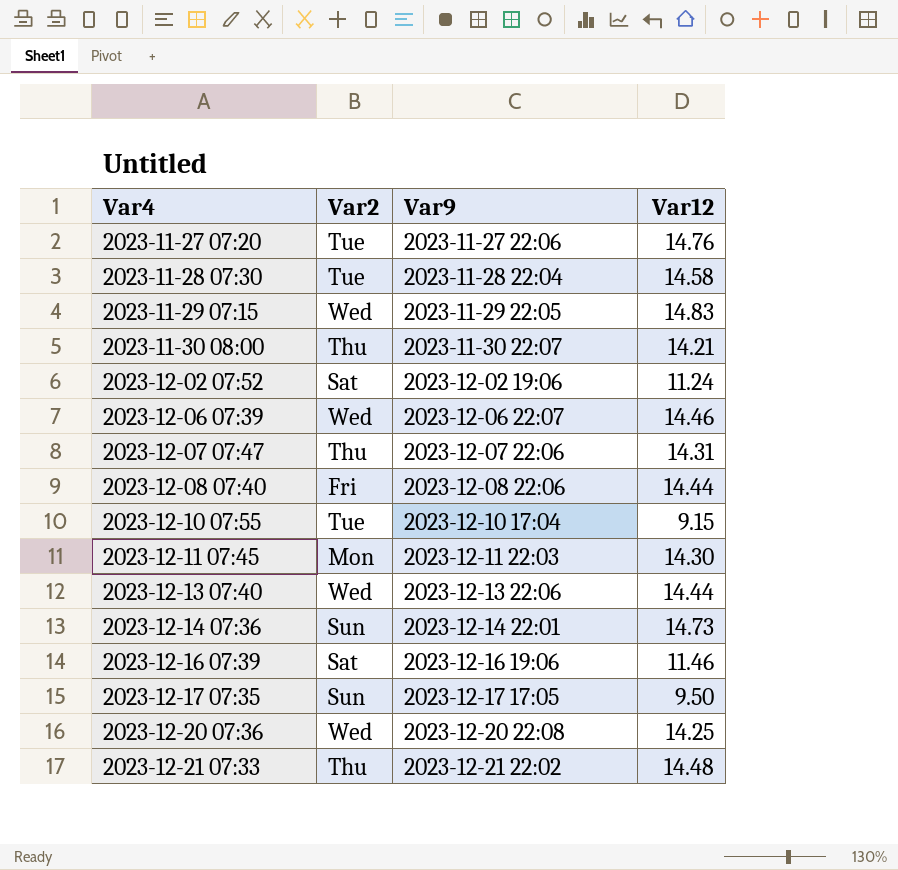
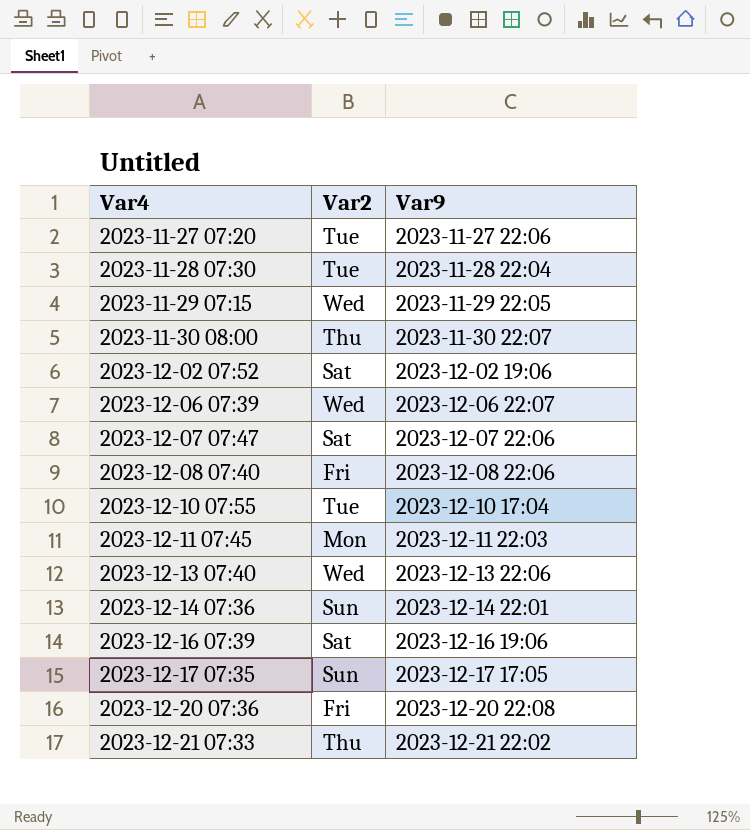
column Var12 | position: 4 -> none
2023-12-07 07:47 | Var2: Thu -> Sat
2023-12-20 07:36 | Var2: Wed -> Fri

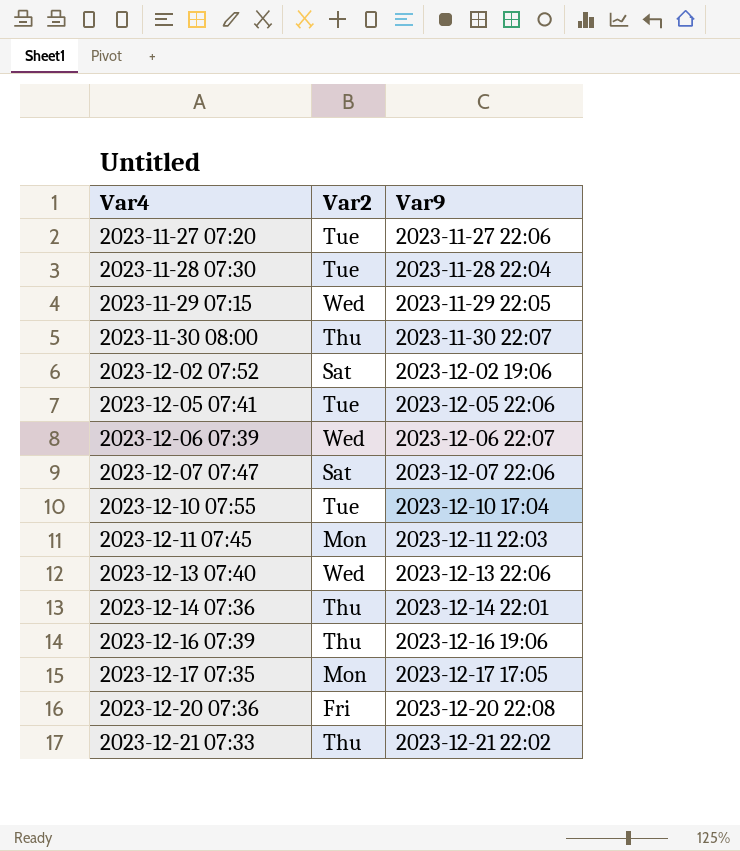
row 2023-12-08 07:40: Fri | 2023-12-08 22:06 -> none
row 2023-12-05 07:41: none -> Tue | 2023-12-05 22:06
2023-12-14 07:36 | Var2: Sun -> Thu
2023-12-16 07:39 | Var2: Sat -> Thu
2023-12-17 07:35 | Var2: Sun -> Mon

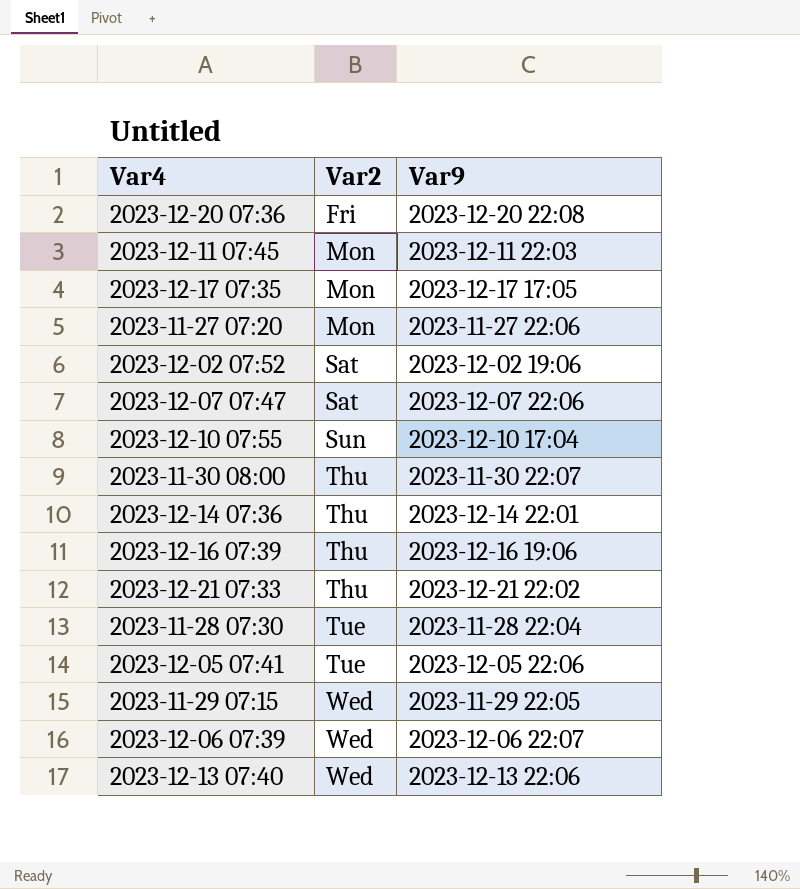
row order: Var4 ascending -> Var2 ascending
2023-11-27 07:20 | Var2: Tue -> Mon
2023-12-10 07:55 | Var2: Tue -> Sun

